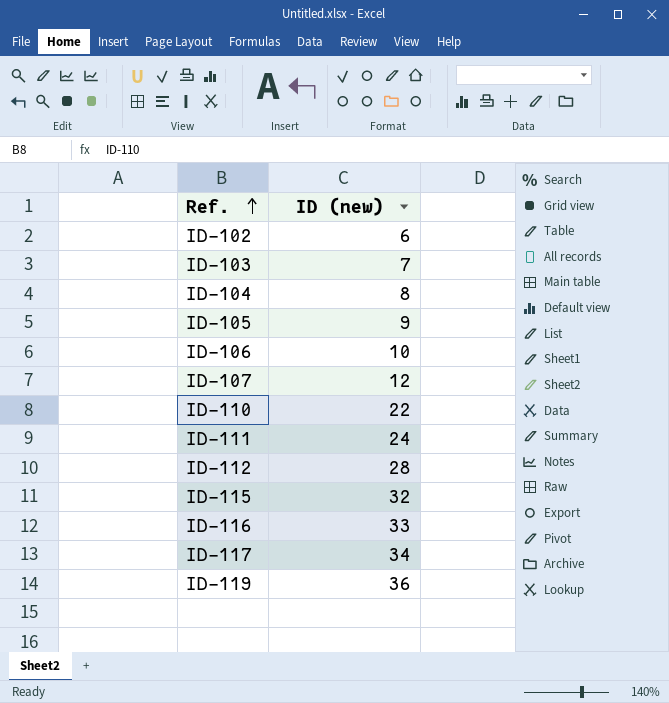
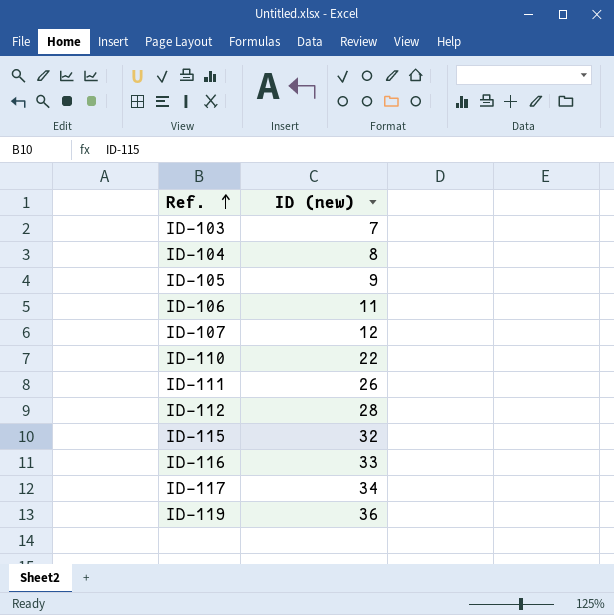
row ID-102: 6 -> none
ID-106 | ID (new): 10 -> 11
ID-111 | ID (new): 24 -> 26

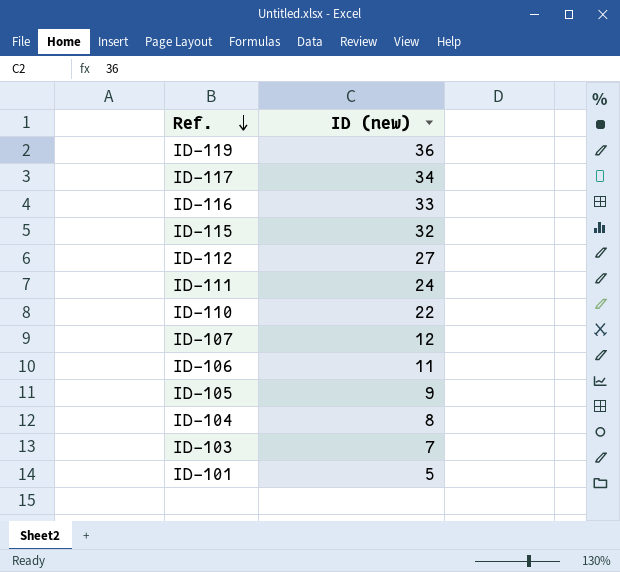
row order: Ref. ascending -> Ref. descending
ID-112 | ID (new): 28 -> 27
ID-111 | ID (new): 26 -> 24
row ID-101: none -> 5

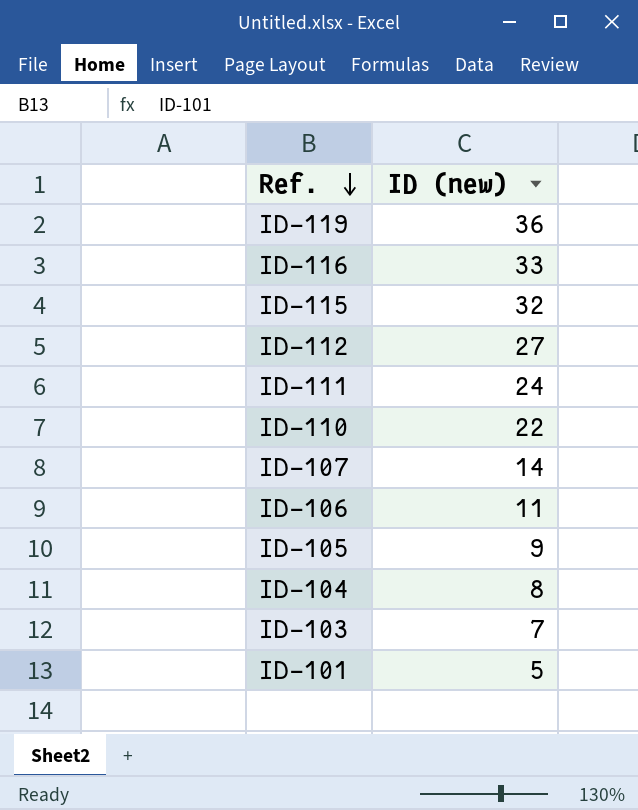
row ID-117: 34 -> none
ID-107 | ID (new): 12 -> 14

